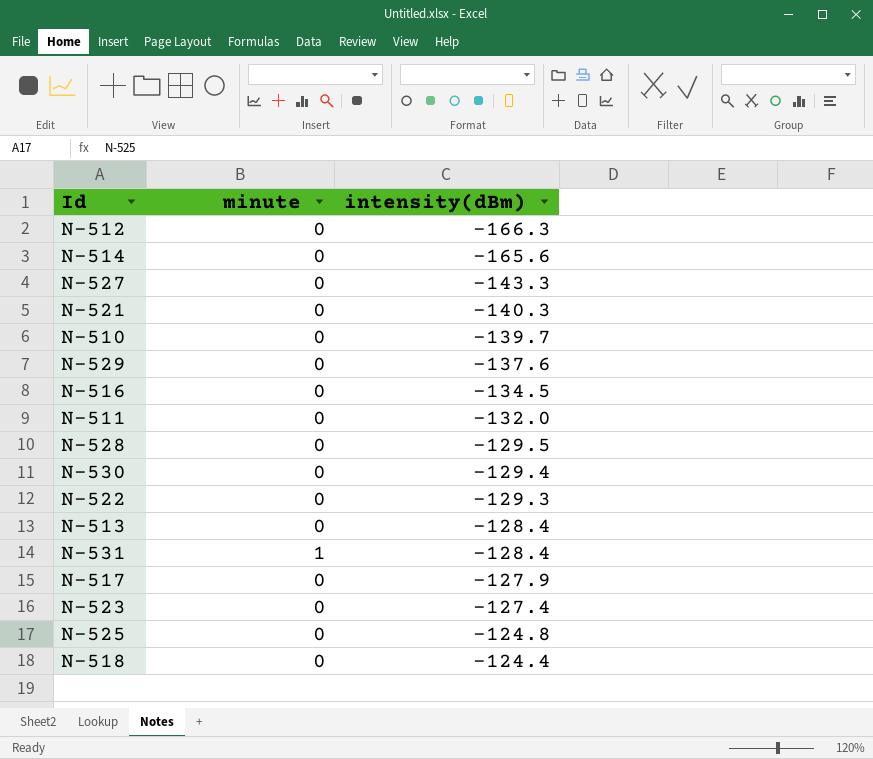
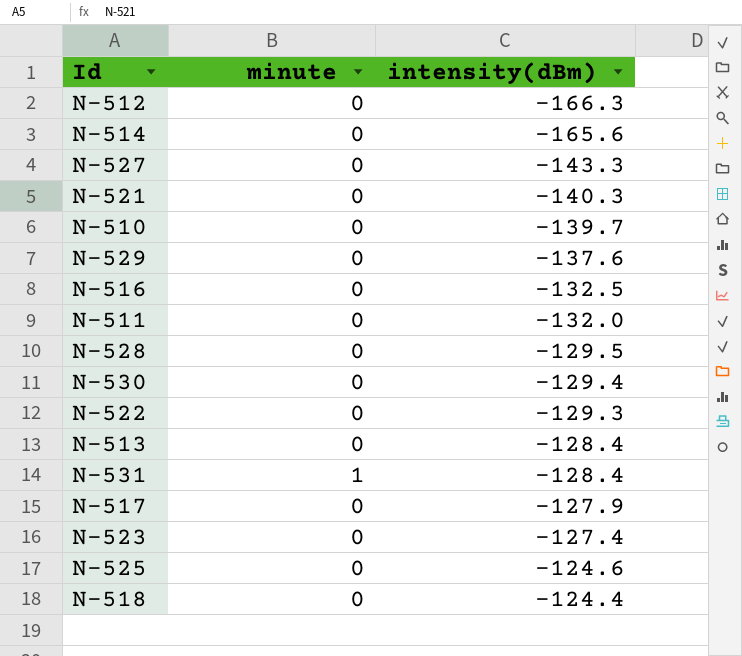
N-516 | intensity(dBm): -134.5 -> -132.5
N-525 | intensity(dBm): -124.8 -> -124.6

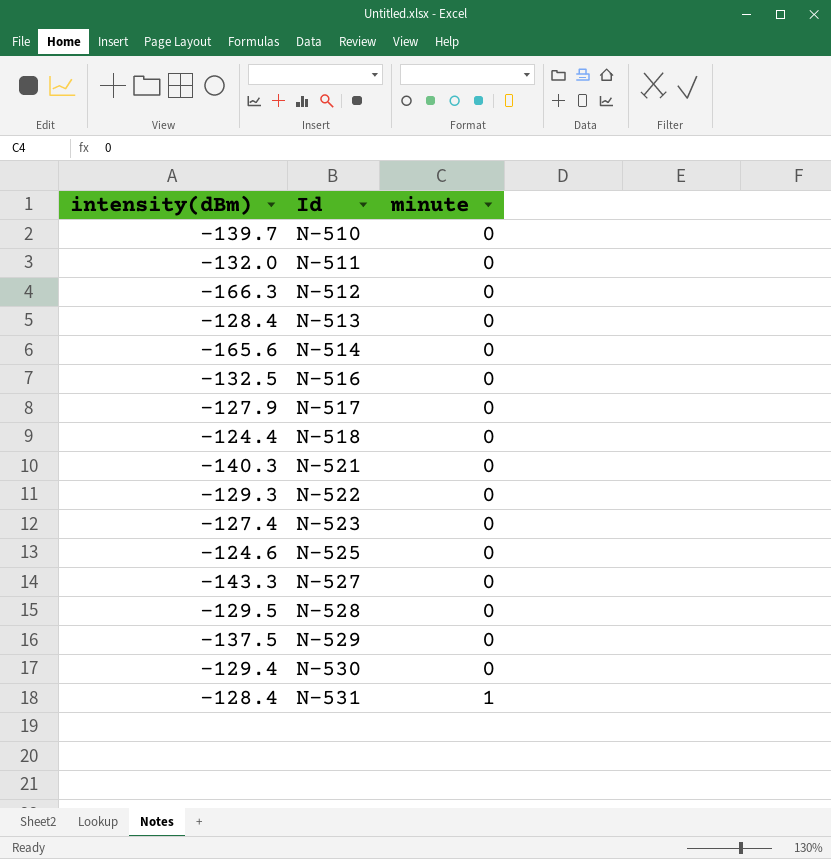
row order: intensity(dBm) ascending -> Id ascending
column intensity(dBm) | position: 3 -> 1
N-529 | intensity(dBm): -137.6 -> -137.5

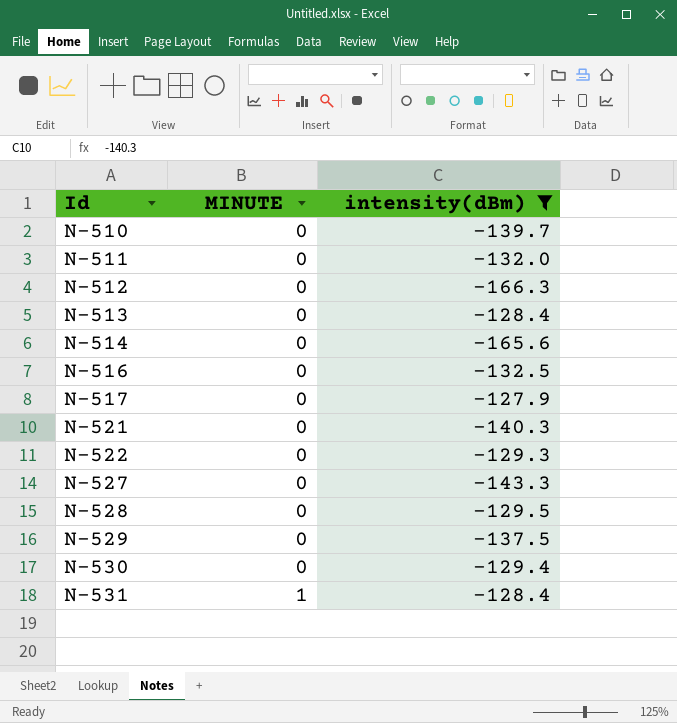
filter: none -> intensity(dBm) <= -127.9
column name: minute -> MINUTE
column intensity(dBm) | position: 1 -> 3

